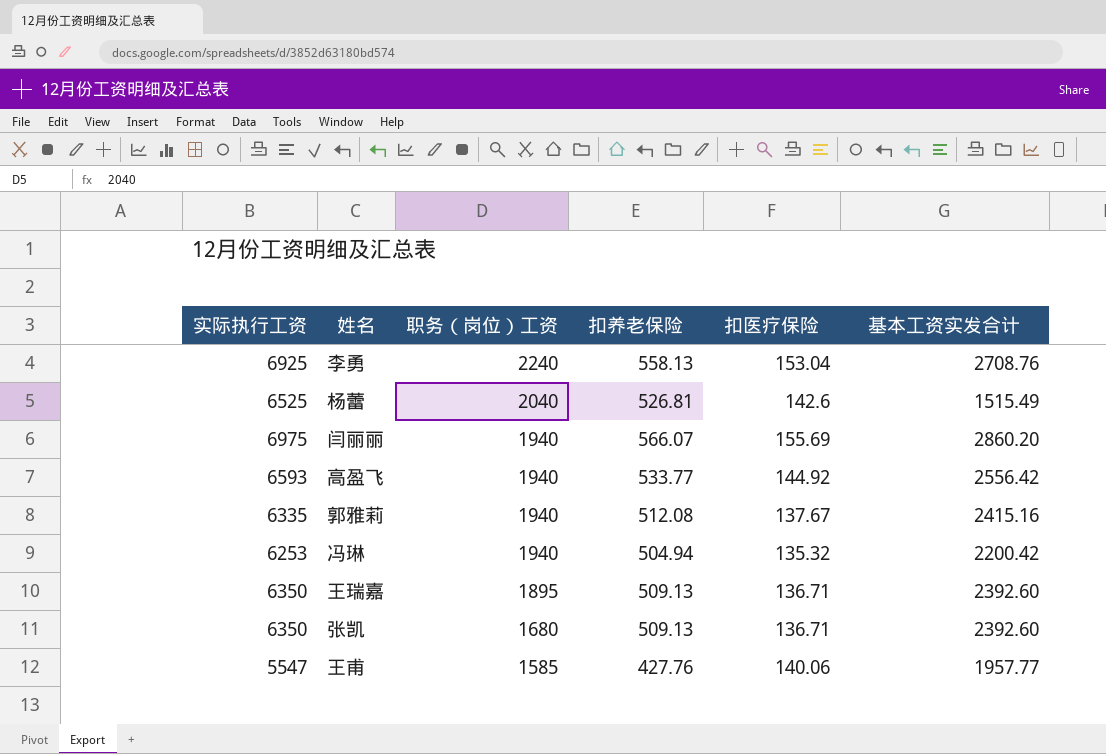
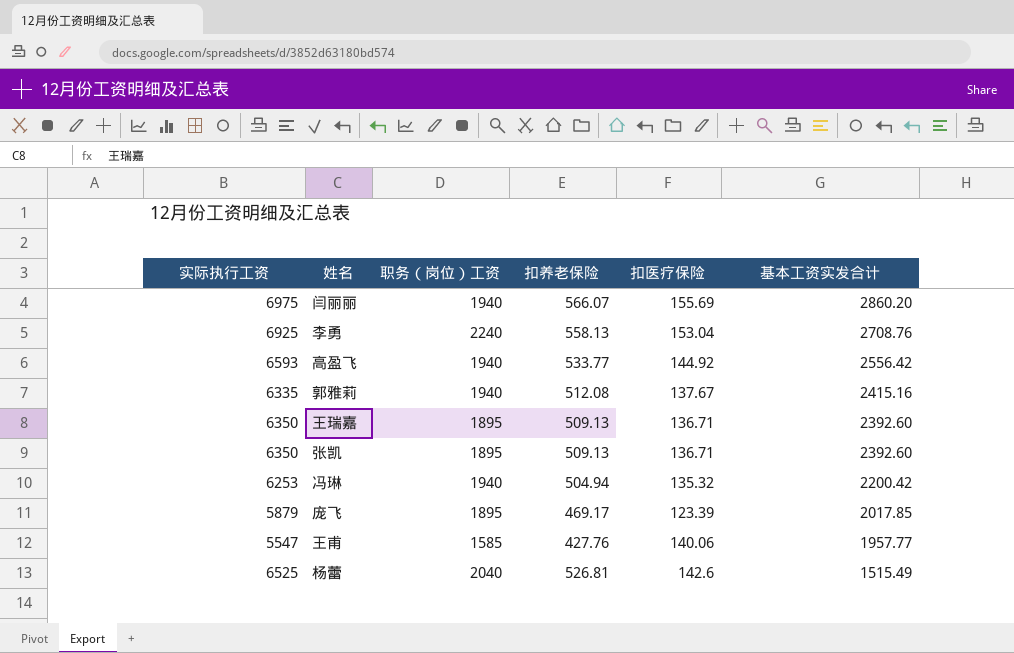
row order: 职务（岗位）工资 descending -> 基本工资实发合计 descending
张凯 | 职务（岗位）工资: 1680 -> 1895
row 庞飞: none -> 5879 | 1895 | 469.17 | 123.39 | 2017.85

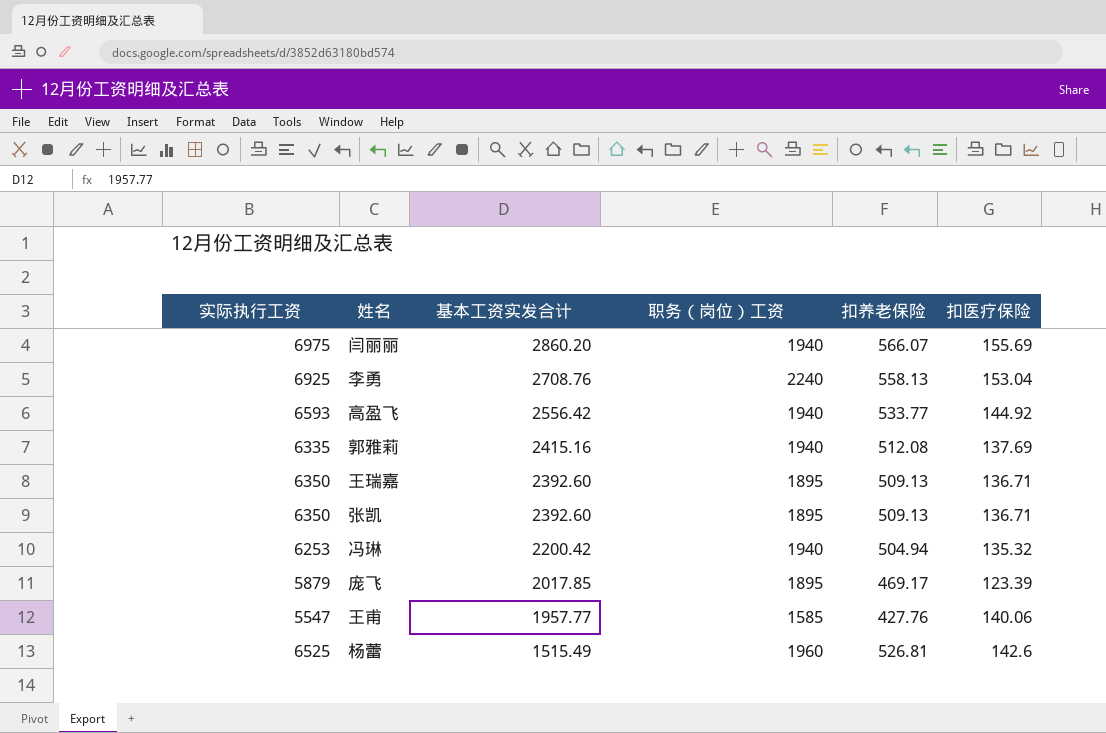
column 基本工资实发合计 | position: 6 -> 3
郭雅莉 | 扣医疗保险: 137.67 -> 137.69
杨蕾 | 职务（岗位）工资: 2040 -> 1960

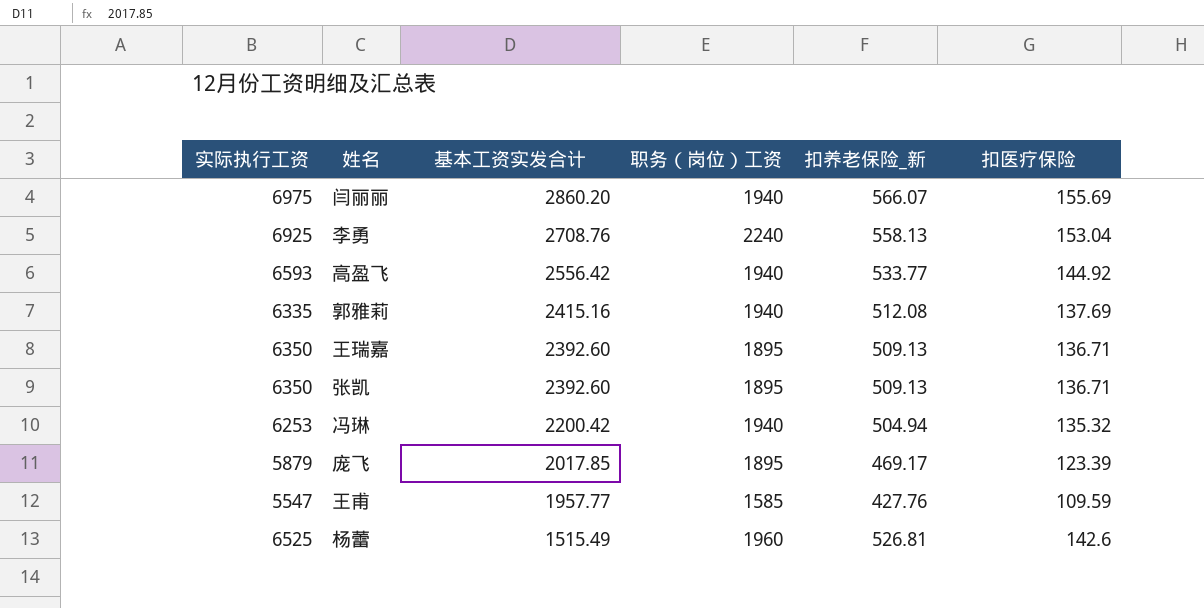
column name: 扣养老保险 -> 扣养老保险_新
王甫 | 扣医疗保险: 140.06 -> 109.59

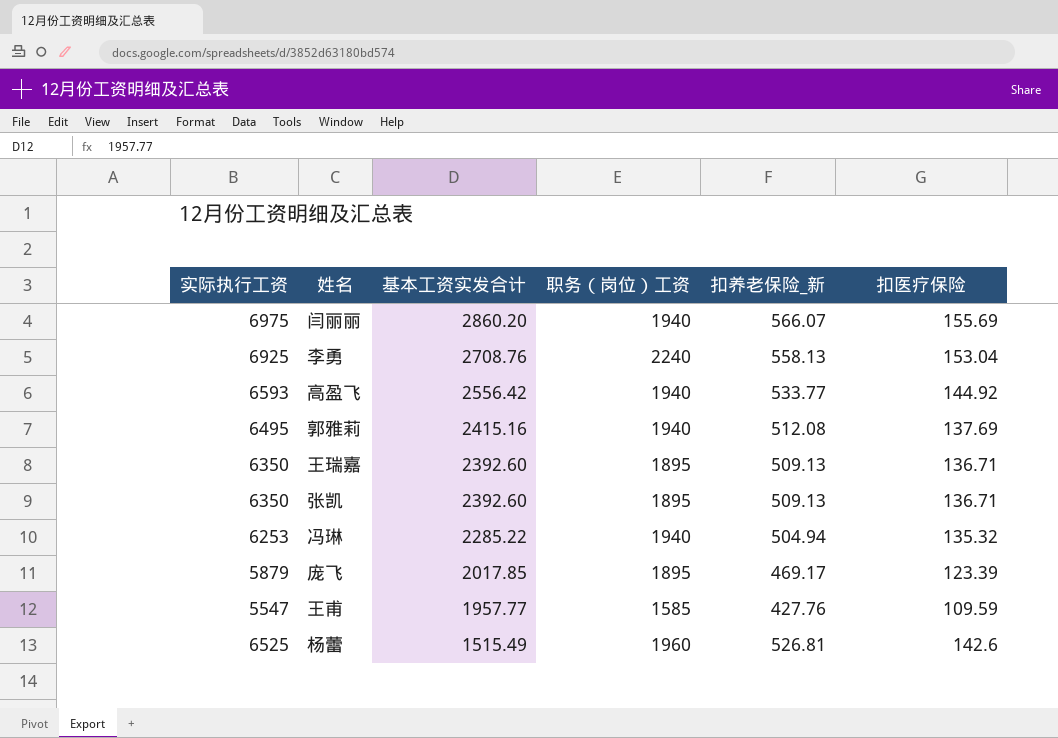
郭雅莉 | 实际执行工资: 6335 -> 6495
冯琳 | 基本工资实发合计: 2200.42 -> 2285.22

